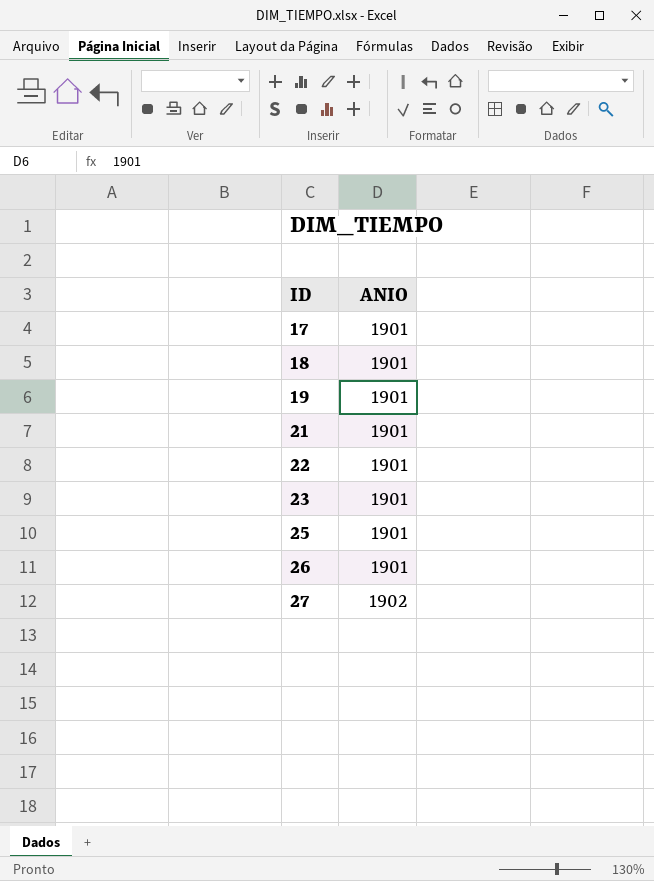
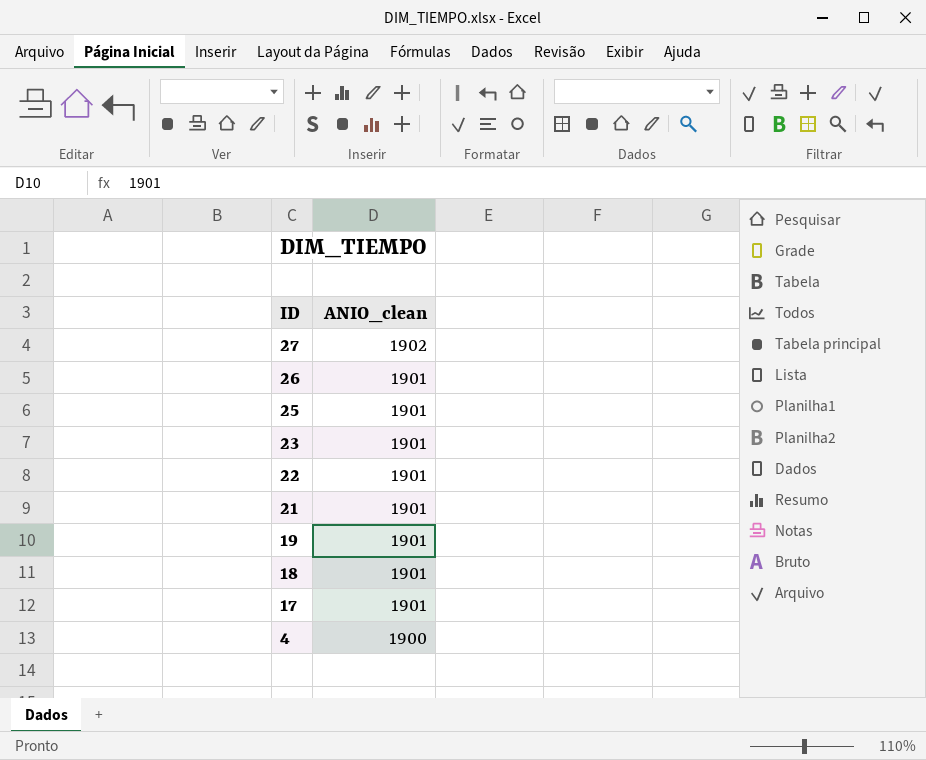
row order: ID ascending -> ID descending
column name: ANIO -> ANIO_clean
row 4: none -> 1900

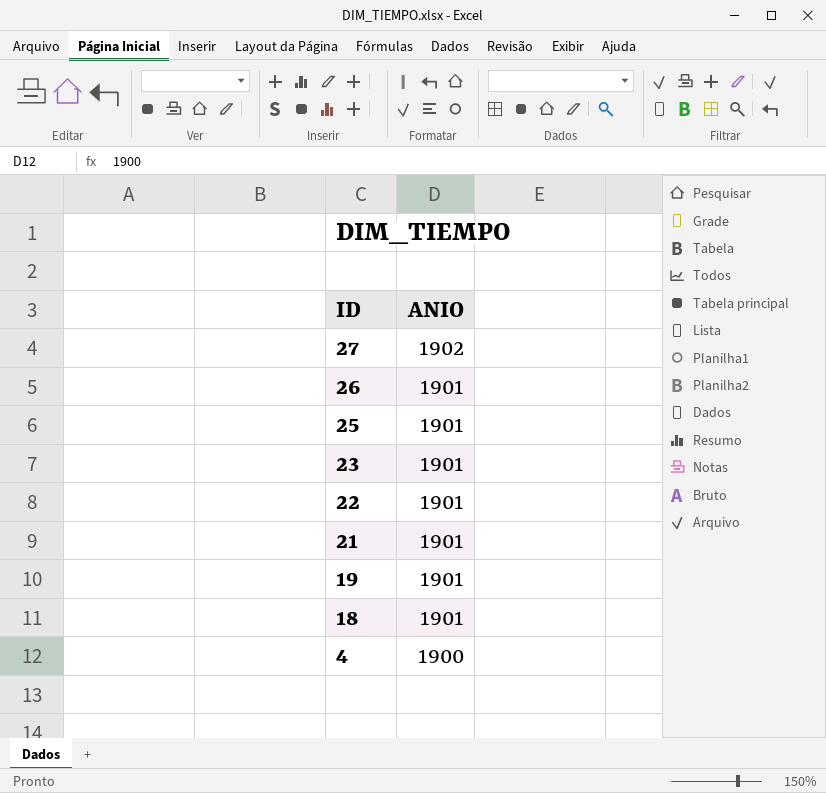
column name: ANIO_clean -> ANIO
row 17: 1901 -> none

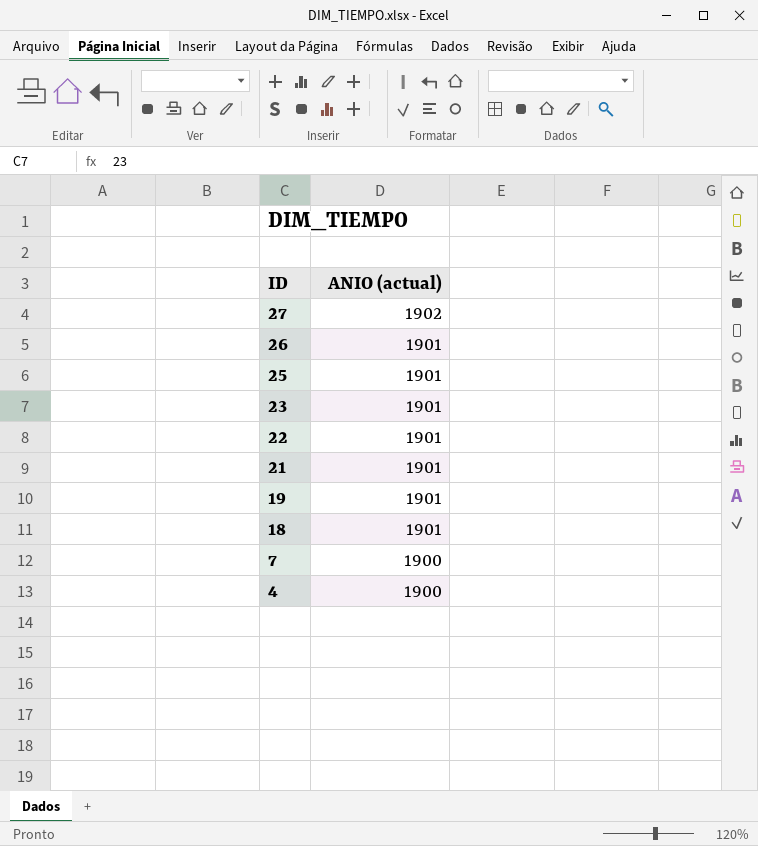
column name: ANIO -> ANIO (actual)
row 7: none -> 1900

